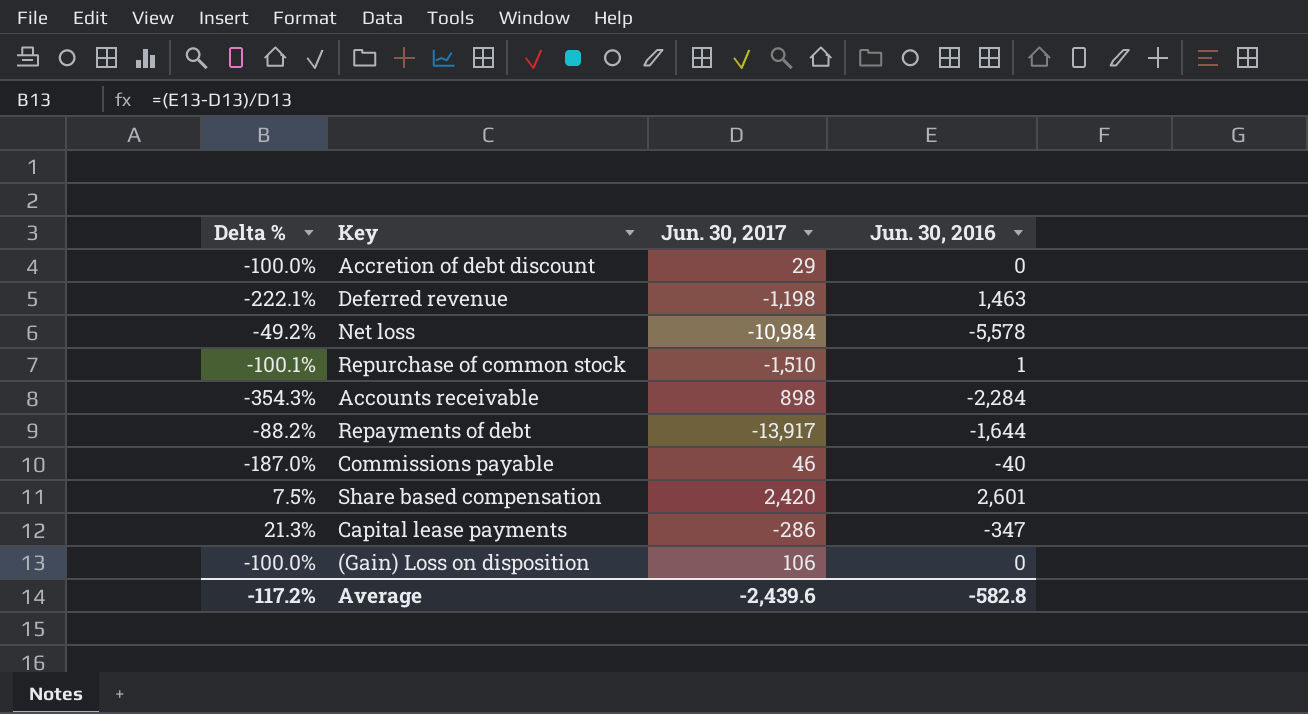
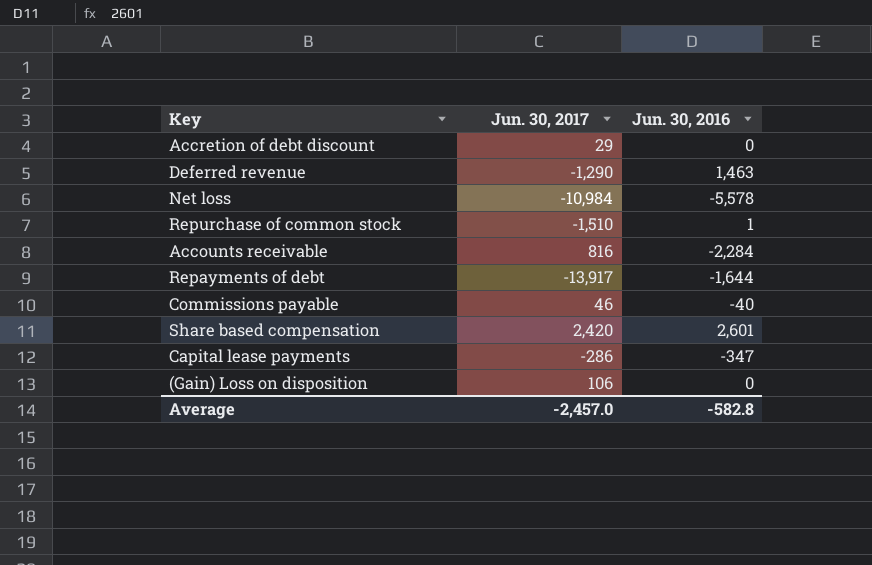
column Delta % | formula: ([Jun. 30, 2016] - [Jun. 30, 2017]) / [Jun. 30, 2017] -> none
Deferred revenue | Jun. 30, 2017: -1,198 -> -1,290
Accounts receivable | Jun. 30, 2017: 898 -> 816
Average | Jun. 30, 2017: -2,439.6 -> -2,457.0

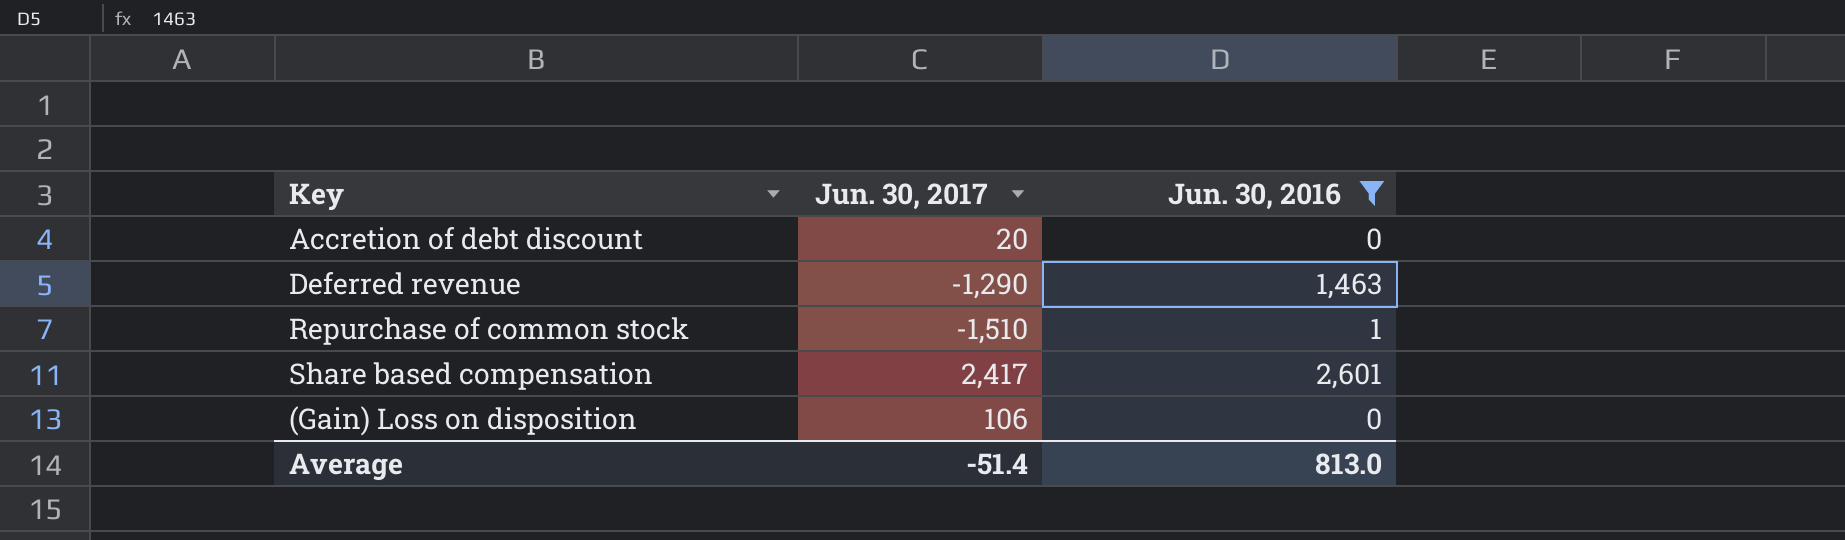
filter: none -> Jun. 30, 2016 >= 0
Accretion of debt discount | Jun. 30, 2017: 29 -> 20
Share based compensation | Jun. 30, 2017: 2,420 -> 2,417
Average | Jun. 30, 2017: -2,457.0 -> -51.4
Average | Jun. 30, 2016: -582.8 -> 813.0

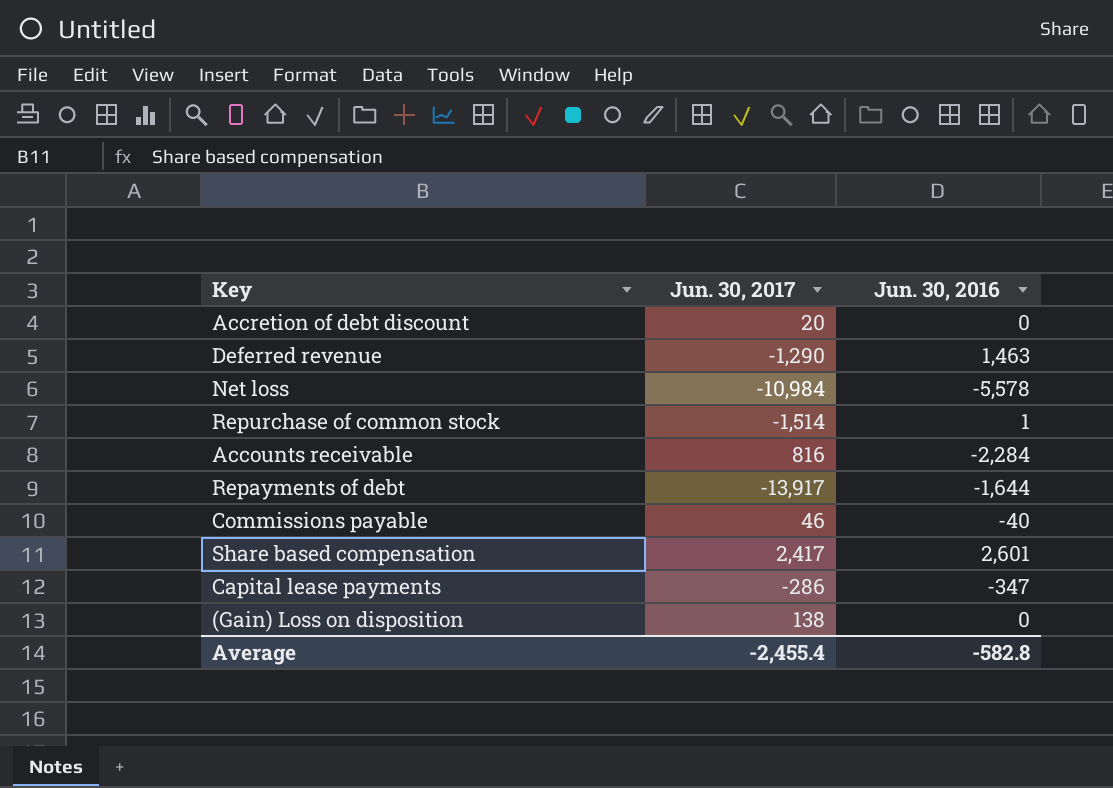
filter: Jun. 30, 2016 >= 0 -> none
Repurchase of common stock | Jun. 30, 2017: -1,510 -> -1,514
(Gain) Loss on disposition | Jun. 30, 2017: 106 -> 138
Average | Jun. 30, 2017: -51.4 -> -2,455.4
Average | Jun. 30, 2016: 813.0 -> -582.8

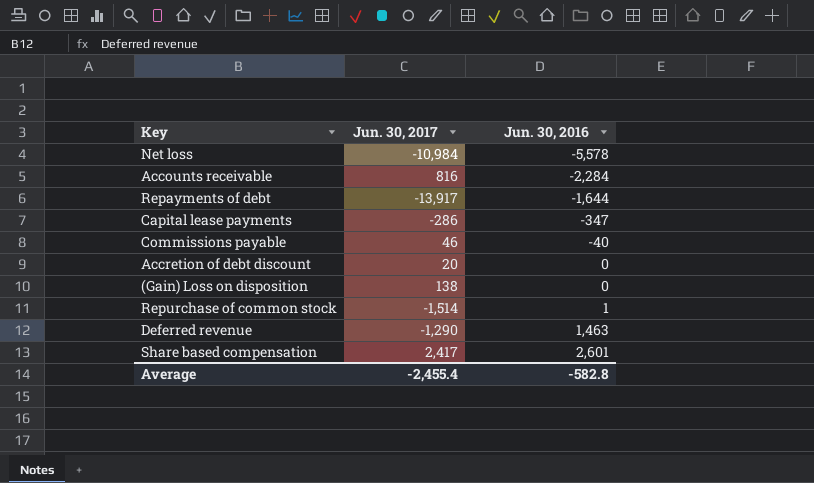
row order: none -> Jun. 30, 2016 ascending

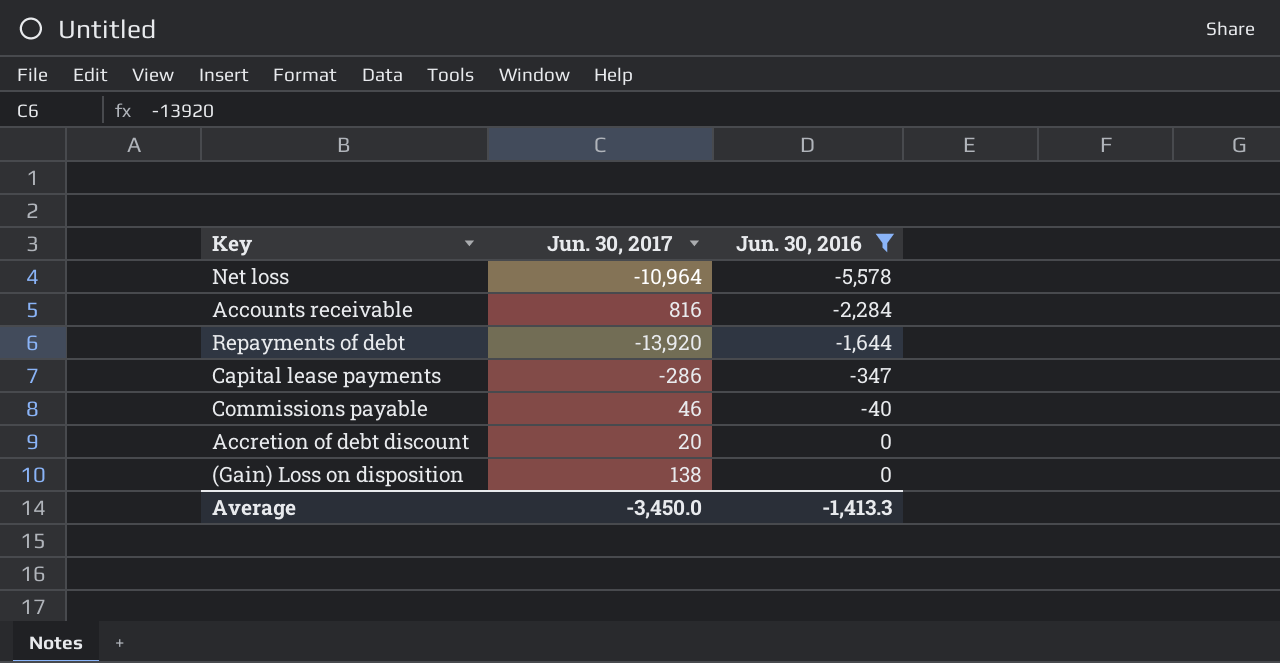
filter: none -> Jun. 30, 2016 <= 0
Net loss | Jun. 30, 2017: -10,984 -> -10,964
Repayments of debt | Jun. 30, 2017: -13,917 -> -13,920
Average | Jun. 30, 2017: -2,455.4 -> -3,450.0
Average | Jun. 30, 2016: -582.8 -> -1,413.3

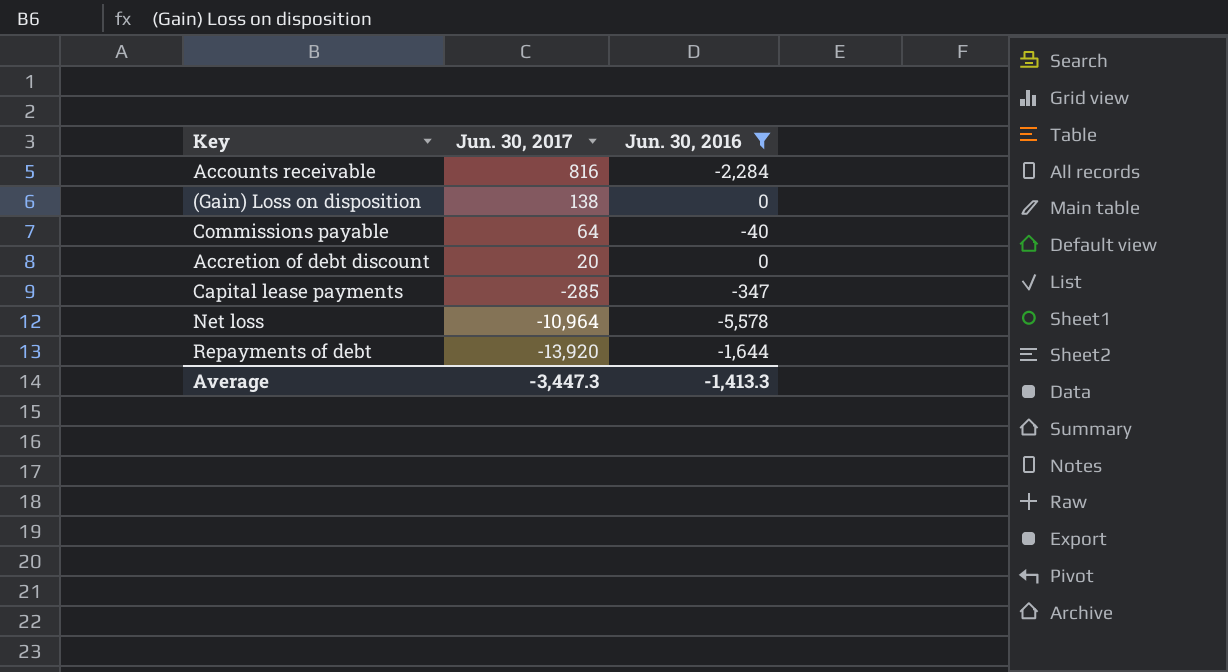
row order: Jun. 30, 2016 ascending -> Jun. 30, 2017 descending
Commissions payable | Jun. 30, 2017: 46 -> 64
Capital lease payments | Jun. 30, 2017: -286 -> -285
Average | Jun. 30, 2017: -3,450.0 -> -3,447.3

